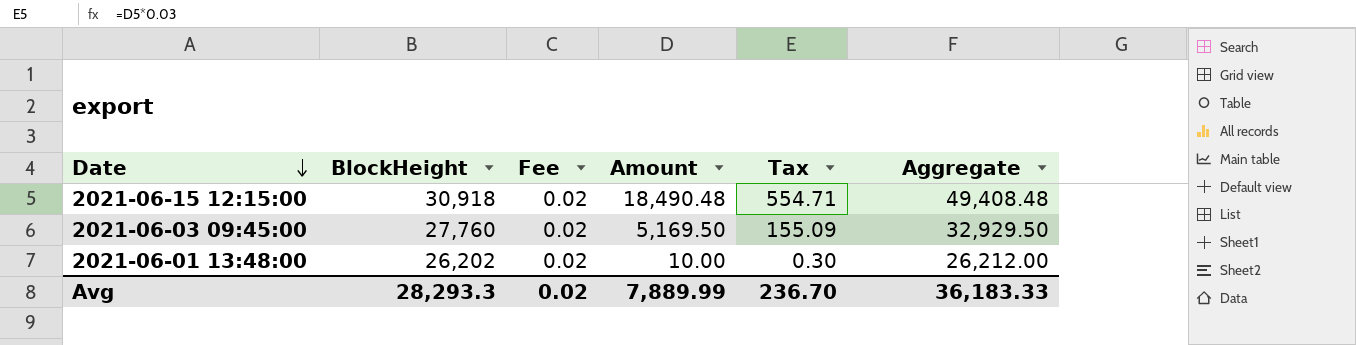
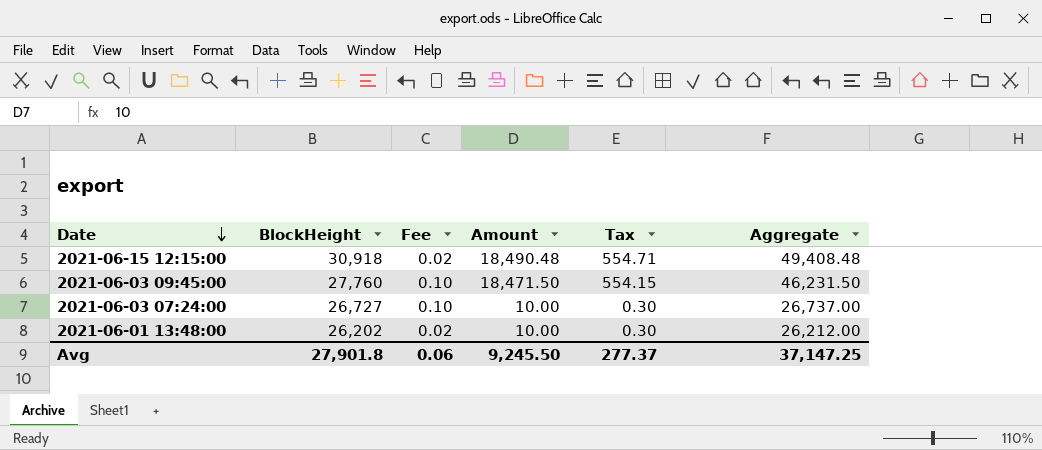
2021-06-03 09:45:00 | Fee: 0.02 -> 0.10
2021-06-03 09:45:00 | Amount: 5,169.50 -> 18,471.50
2021-06-03 09:45:00 | Tax: 155.09 -> 554.15
2021-06-03 09:45:00 | Aggregate: 32,929.50 -> 46,231.50
row 2021-06-03 07:24:00: none -> 26,727 | 0.10 | 10.00 | 0.30 | 26,737.00
Avg | BlockHeight: 28,293.3 -> 27,901.8
Avg | Fee: 0.02 -> 0.06
Avg | Amount: 7,889.99 -> 9,245.50
Avg | Tax: 236.70 -> 277.37
Avg | Aggregate: 36,183.33 -> 37,147.25

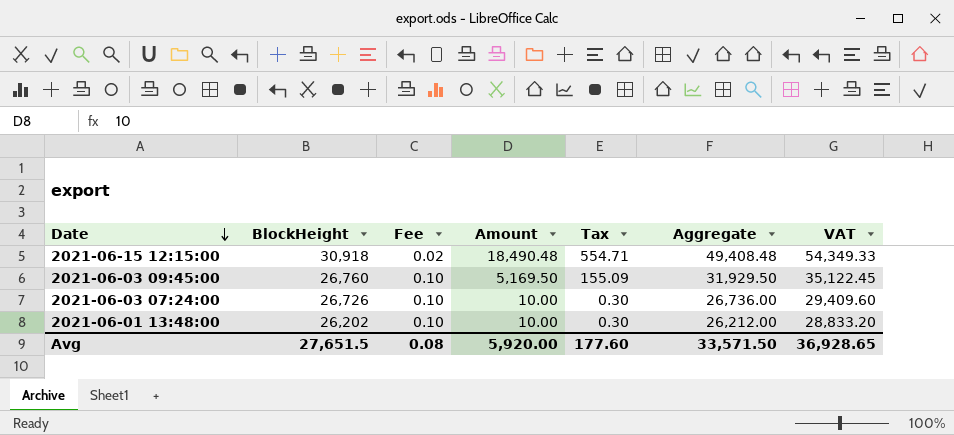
column VAT | formula: none -> [Aggregate] * 1.1
2021-06-03 09:45:00 | BlockHeight: 27,760 -> 26,760
2021-06-03 09:45:00 | Amount: 18,471.50 -> 5,169.50
2021-06-03 09:45:00 | Tax: 554.15 -> 155.09
2021-06-03 09:45:00 | Aggregate: 46,231.50 -> 31,929.50
2021-06-03 07:24:00 | BlockHeight: 26,727 -> 26,726
2021-06-03 07:24:00 | Aggregate: 26,737.00 -> 26,736.00
2021-06-01 13:48:00 | Fee: 0.02 -> 0.10
Avg | BlockHeight: 27,901.8 -> 27,651.5
Avg | Fee: 0.06 -> 0.08
Avg | Amount: 9,245.50 -> 5,920.00
Avg | Tax: 277.37 -> 177.60
Avg | Aggregate: 37,147.25 -> 33,571.50

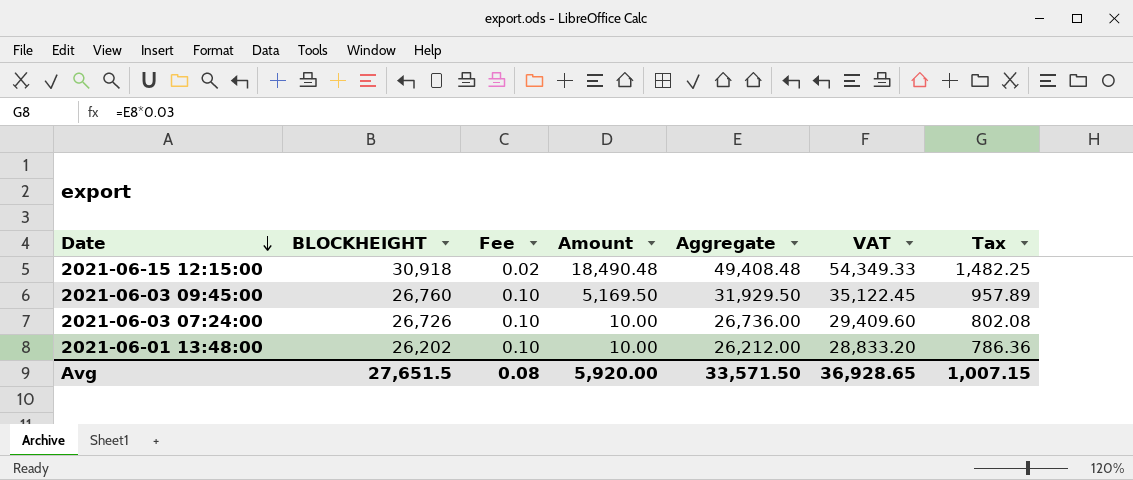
column name: BlockHeight -> BLOCKHEIGHT
column Tax | formula: [Amount] * 0.03 -> [Aggregate] * 0.03
column Tax | position: 5 -> 7
Avg | Tax: 177.60 -> 1,007.15

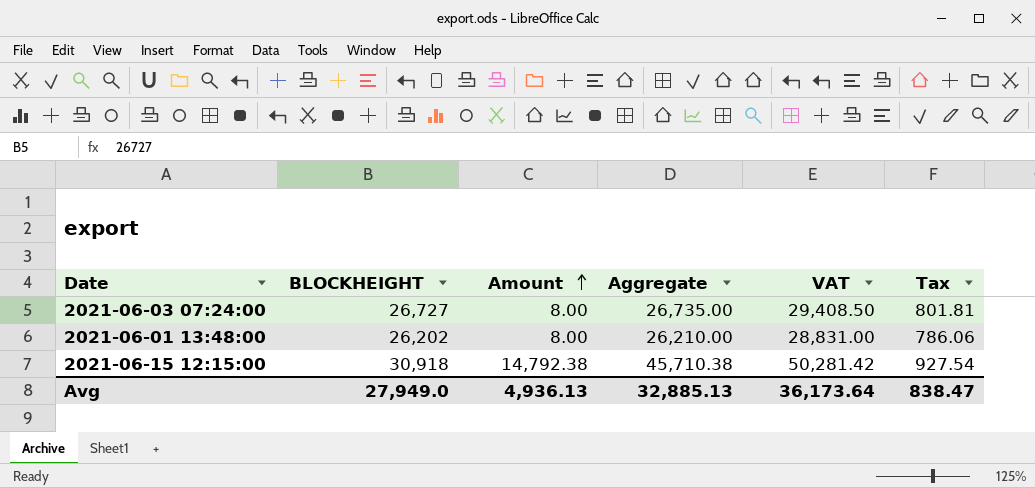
row order: Date descending -> Amount ascending
column Fee | position: 3 -> none
column Tax | formula: [Aggregate] * 0.03 -> [BLOCKHEIGHT] * 0.03
row 2021-06-03 09:45:00: 26,760 | 0.10 | 5,169.50 | 31,929.50 | 35,122.45 | 957.89 -> none
2021-06-03 07:24:00 | BLOCKHEIGHT: 26,726 -> 26,727
2021-06-03 07:24:00 | Amount: 10.00 -> 8.00
2021-06-03 07:24:00 | Aggregate: 26,736.00 -> 26,735.00
2021-06-03 07:24:00 | VAT: 29,409.60 -> 29,408.50
2021-06-01 13:48:00 | Amount: 10.00 -> 8.00
2021-06-01 13:48:00 | Aggregate: 26,212.00 -> 26,210.00
2021-06-01 13:48:00 | VAT: 28,833.20 -> 28,831.00
2021-06-15 12:15:00 | Amount: 18,490.48 -> 14,792.38
2021-06-15 12:15:00 | Aggregate: 49,408.48 -> 45,710.38
2021-06-15 12:15:00 | VAT: 54,349.33 -> 50,281.42
Avg | BLOCKHEIGHT: 27,651.5 -> 27,949.0
Avg | Amount: 5,920.00 -> 4,936.13
Avg | Aggregate: 33,571.50 -> 32,885.13
Avg | VAT: 36,928.65 -> 36,173.64
Avg | Tax: 1,007.15 -> 838.47

